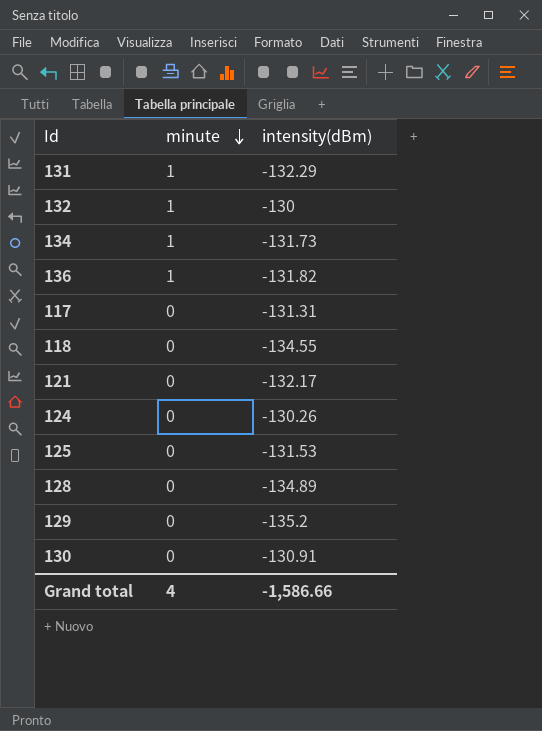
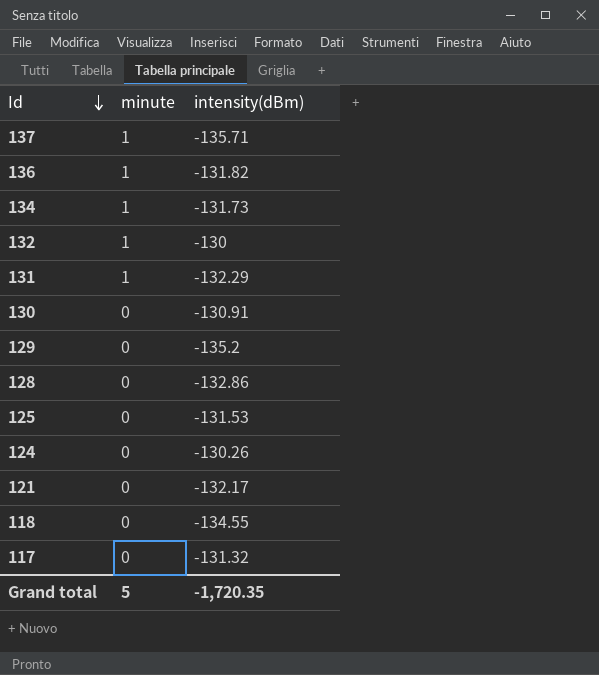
row order: minute descending -> Id descending
row 137: none -> 1 | -135.71
128 | intensity(dBm): -134.89 -> -132.86
117 | intensity(dBm): -131.31 -> -131.32
Grand total | minute: 4 -> 5
Grand total | intensity(dBm): -1,586.66 -> -1,720.35

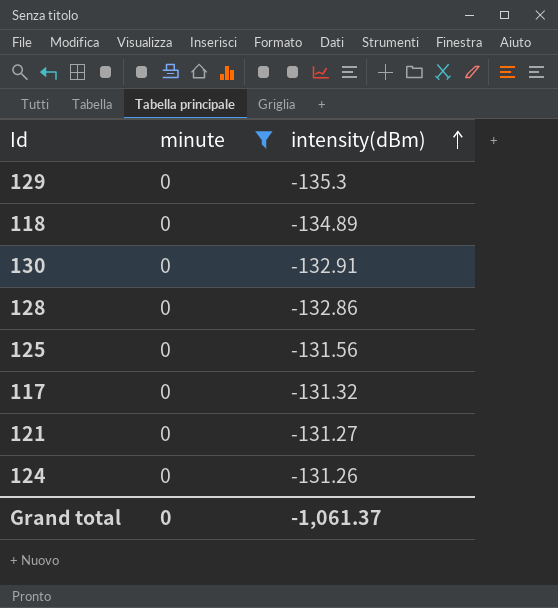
filter: none -> minute = 0
row order: Id descending -> intensity(dBm) ascending
129 | intensity(dBm): -135.2 -> -135.3
118 | intensity(dBm): -134.55 -> -134.89
130 | intensity(dBm): -130.91 -> -132.91
125 | intensity(dBm): -131.53 -> -131.56
121 | intensity(dBm): -132.17 -> -131.27
124 | intensity(dBm): -130.26 -> -131.26
Grand total | minute: 5 -> 0
Grand total | intensity(dBm): -1,720.35 -> -1,061.37

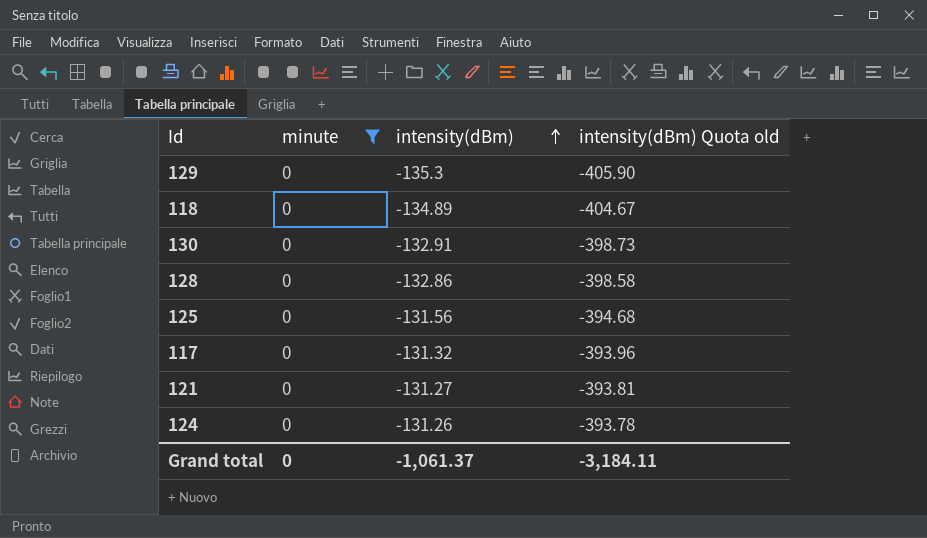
column intensity(dBm) Quota old | formula: none -> [intensity(dBm)] * 3

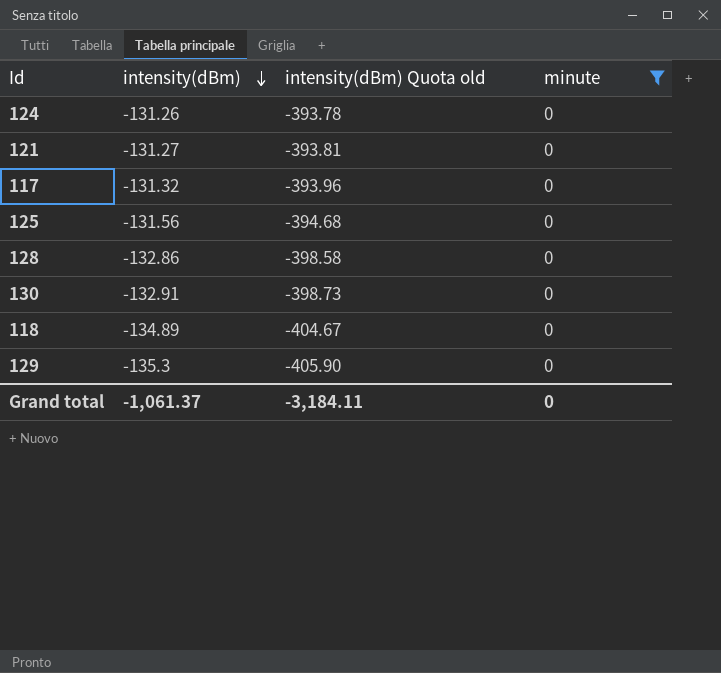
row order: intensity(dBm) ascending -> intensity(dBm) descending
column minute | position: 2 -> 4

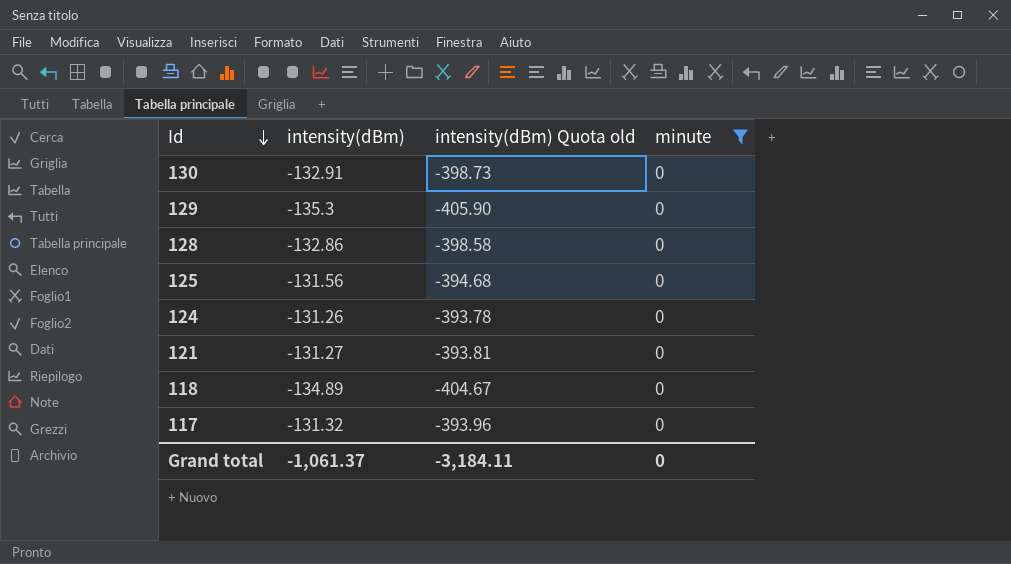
row order: intensity(dBm) descending -> Id descending

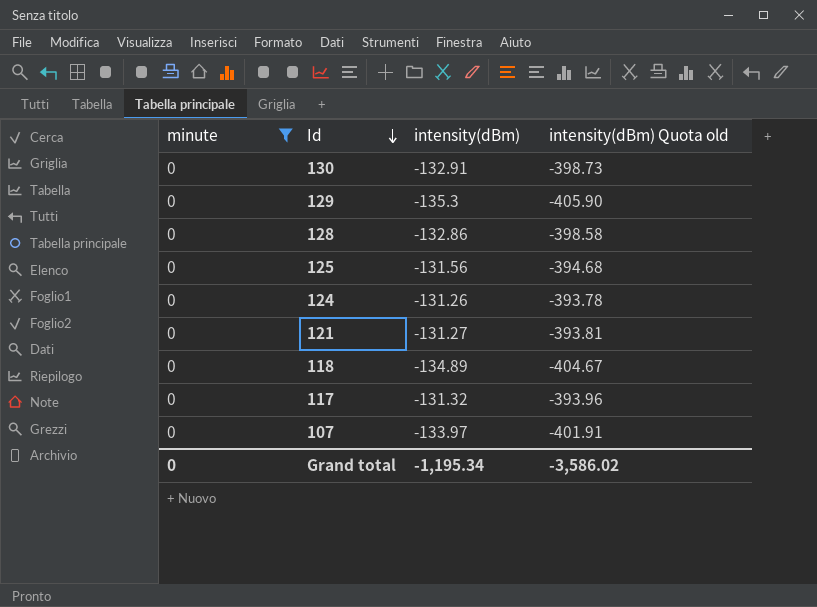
column minute | position: 4 -> 1
row 107: none -> 0 | -133.97 | -401.91
Grand total | intensity(dBm): -1,061.37 -> -1,195.34
Grand total | intensity(dBm) Quota old: -3,184.11 -> -3,586.02

